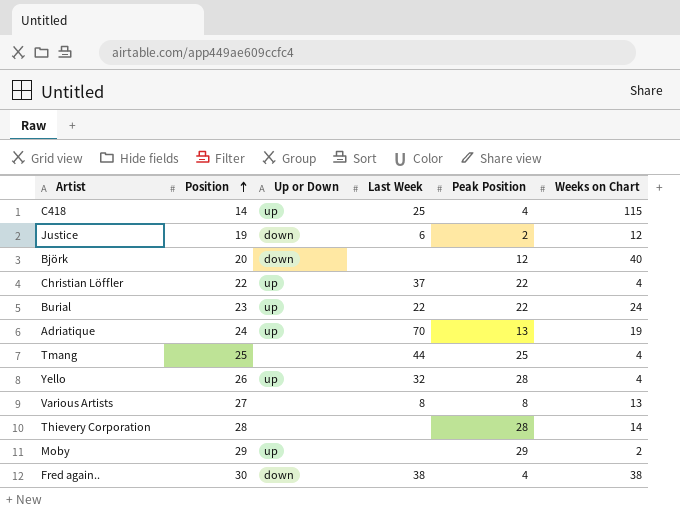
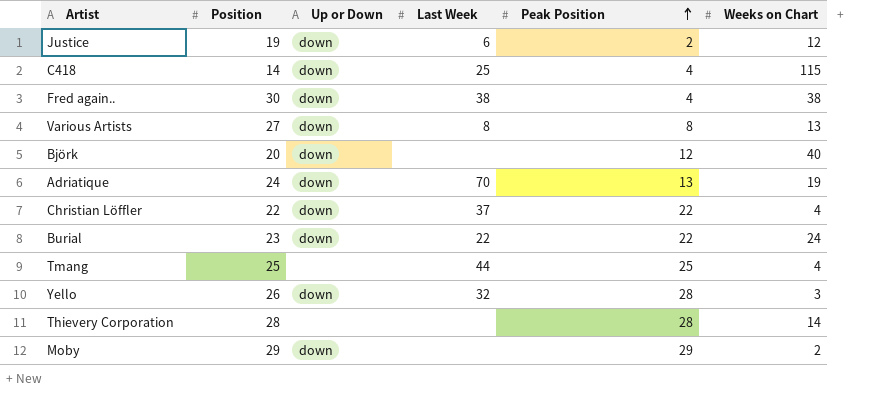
row order: Position ascending -> Peak Position ascending
C418 | Up or Down: up -> down
Various Artists | Up or Down: none -> down
Adriatique | Up or Down: up -> down
Christian Löffler | Up or Down: up -> down
Burial | Up or Down: up -> down
Yello | Up or Down: up -> down
Yello | Weeks on Chart: 4 -> 3
Moby | Up or Down: up -> down

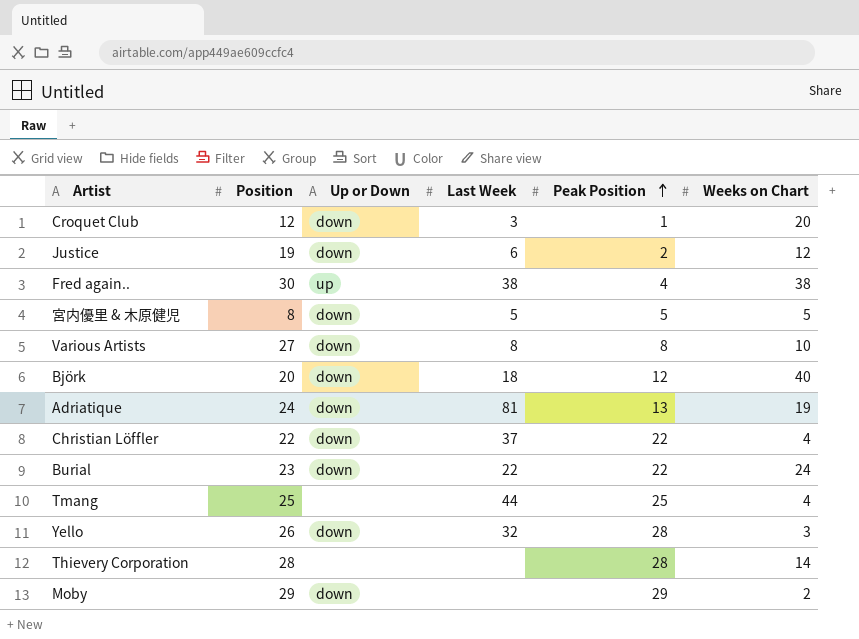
row C418: 14 | down | 25 | 4 | 115 -> none
row Croquet Club: none -> 12 | down | 3 | 1 | 20
Fred again.. | Up or Down: down -> up
row 宮内優里 & 木原健児: none -> 8 | down | 5 | 5 | 5
Various Artists | Weeks on Chart: 13 -> 10
Björk | Last Week: none -> 18
Adriatique | Last Week: 70 -> 81

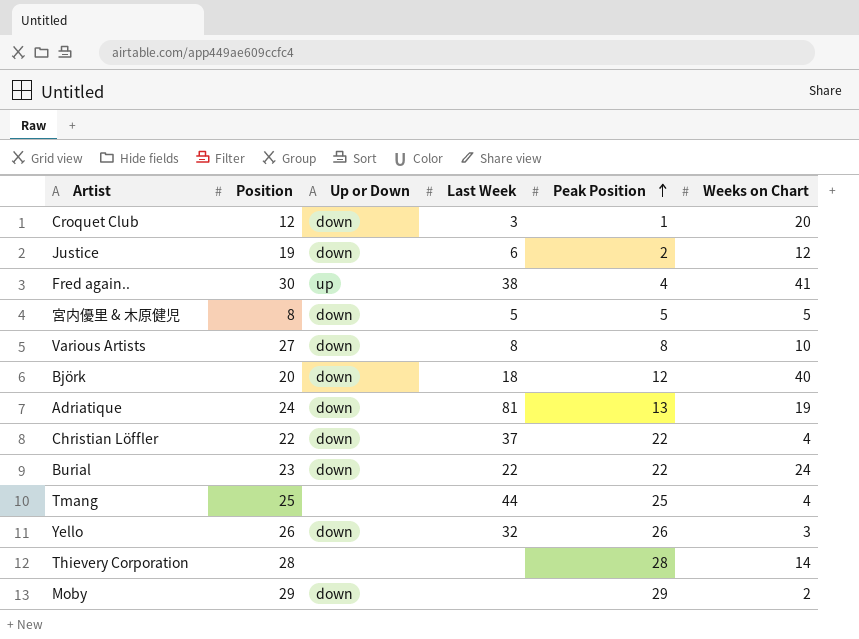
Fred again.. | Weeks on Chart: 38 -> 41
Yello | Peak Position: 28 -> 26

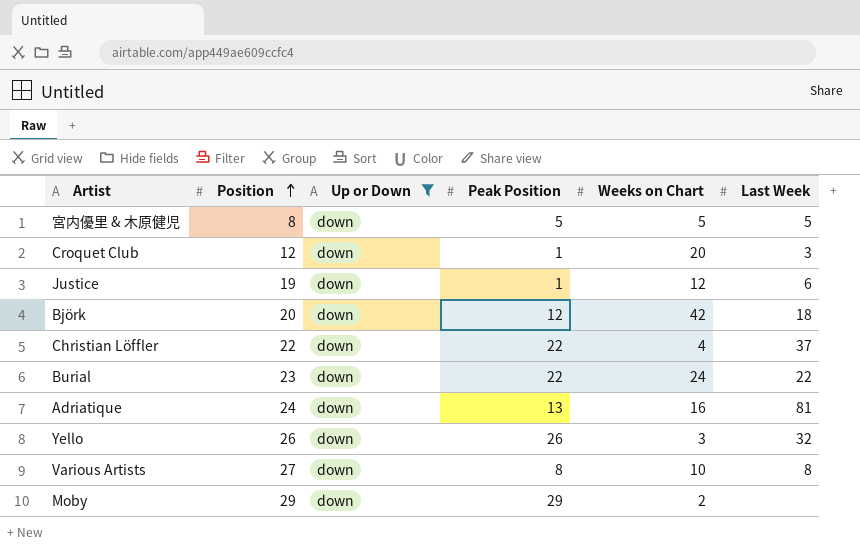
filter: none -> Up or Down = down
row order: Peak Position ascending -> Position ascending
column Last Week | position: 4 -> 6
Justice | Peak Position: 2 -> 1
Björk | Weeks on Chart: 40 -> 42
Adriatique | Weeks on Chart: 19 -> 16

